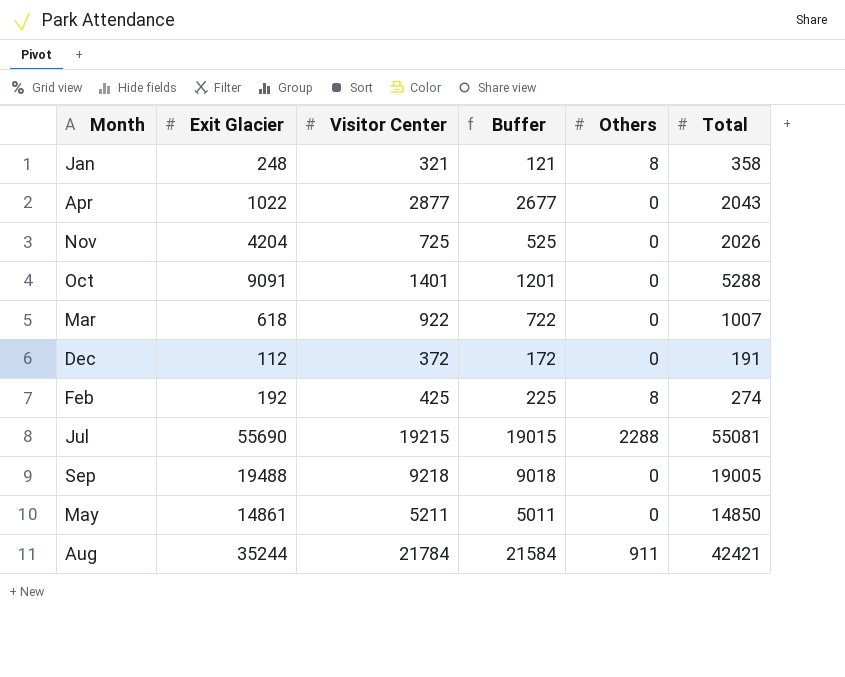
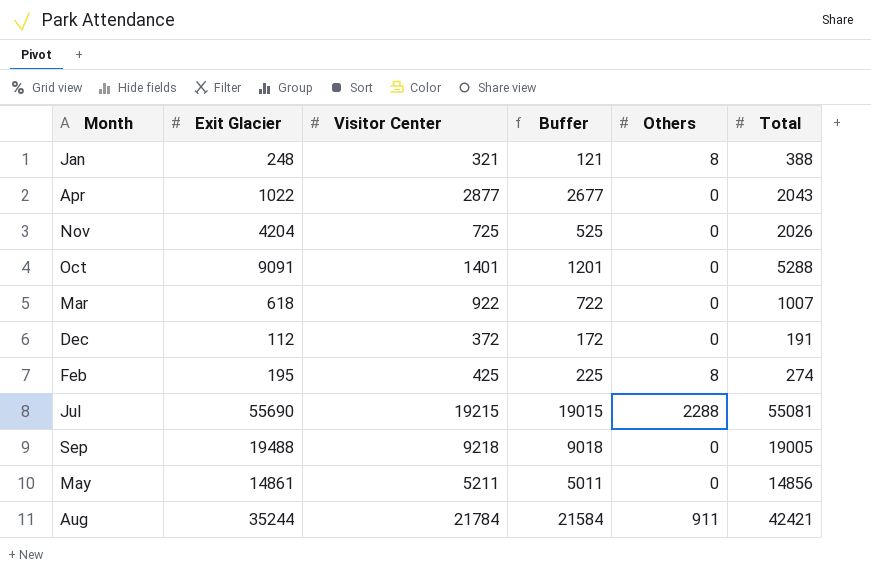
Jan | Total: 358 -> 388
Feb | Exit Glacier: 192 -> 195
May | Total: 14850 -> 14856

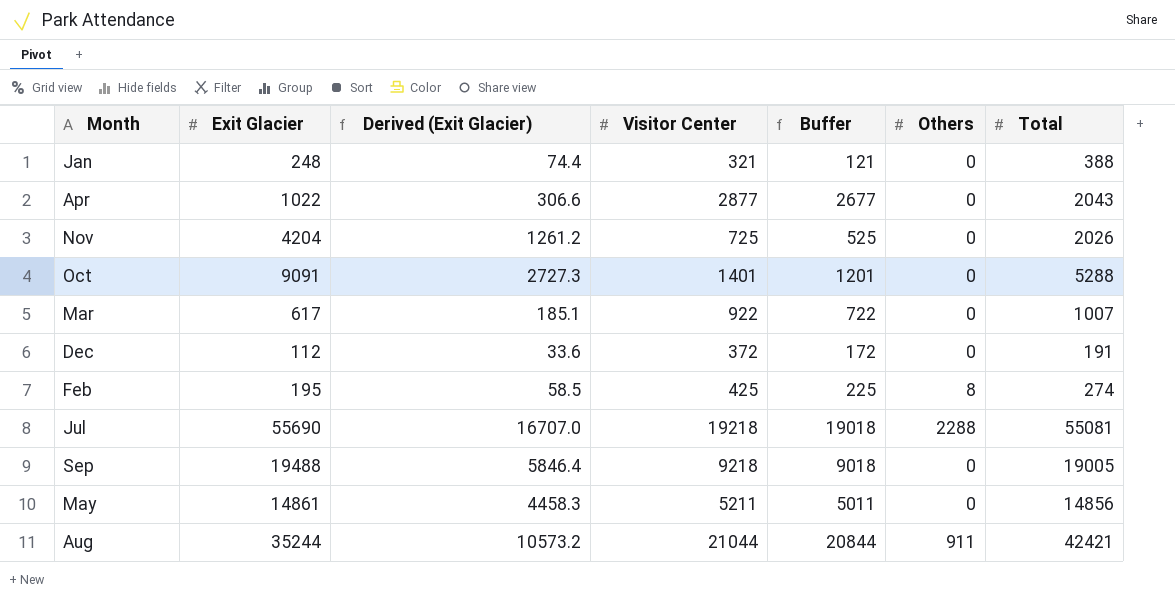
column Derived (Exit Glacier) | formula: none -> [Exit Glacier] * 0.3
Jan | Others: 8 -> 0
Mar | Exit Glacier: 618 -> 617
Jul | Visitor Center: 19215 -> 19218
Jul | Buffer: 19015 -> 19018
Aug | Visitor Center: 21784 -> 21044
Aug | Buffer: 21584 -> 20844

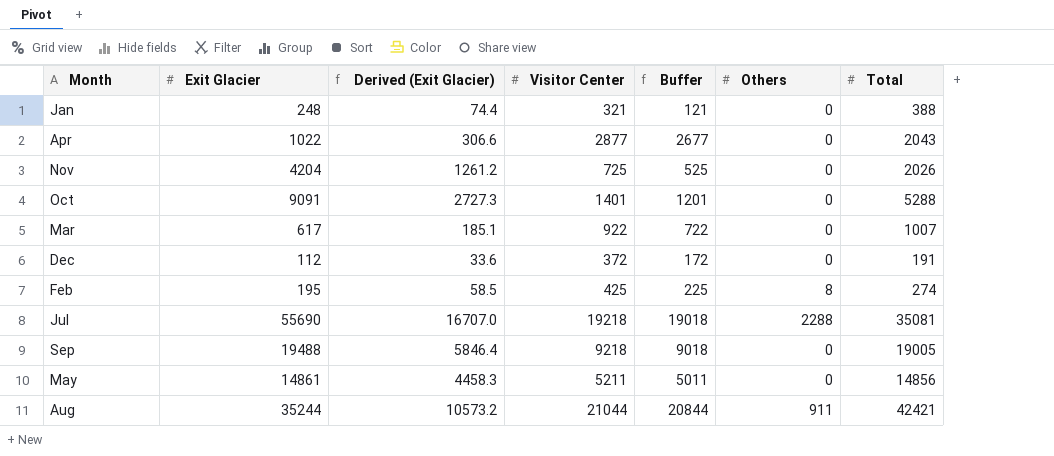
Jul | Total: 55081 -> 35081

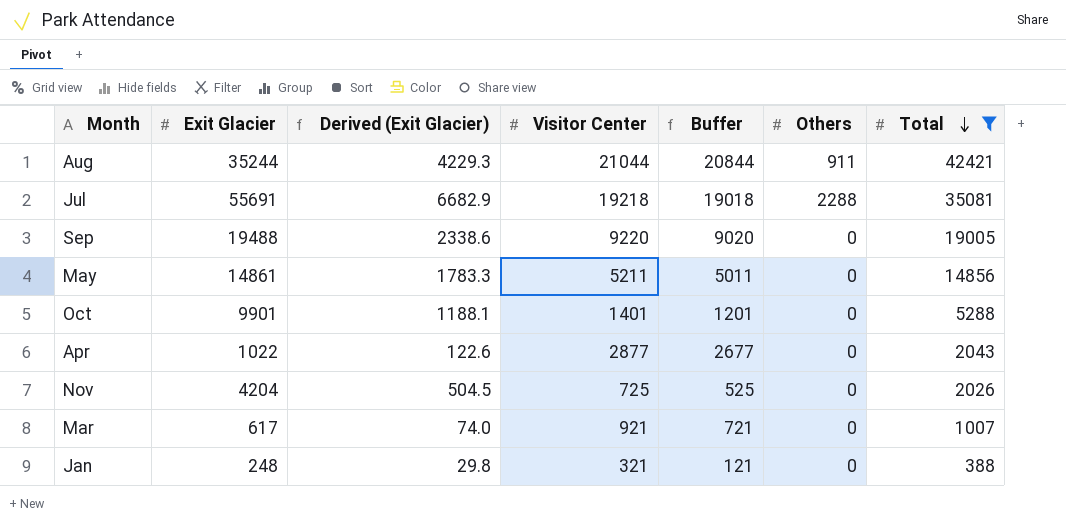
filter: none -> Total >= 388
row order: none -> Total descending
column Derived (Exit Glacier) | formula: [Exit Glacier] * 0.3 -> [Exit Glacier] * 0.12
Jul | Exit Glacier: 55690 -> 55691
Sep | Visitor Center: 9218 -> 9220
Sep | Buffer: 9018 -> 9020
Oct | Exit Glacier: 9091 -> 9901
Mar | Visitor Center: 922 -> 921
Mar | Buffer: 722 -> 721

